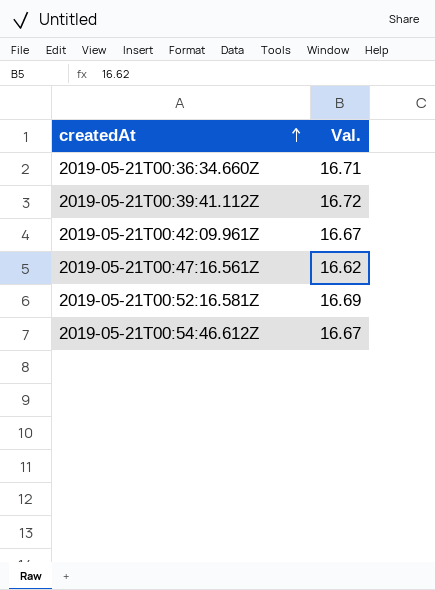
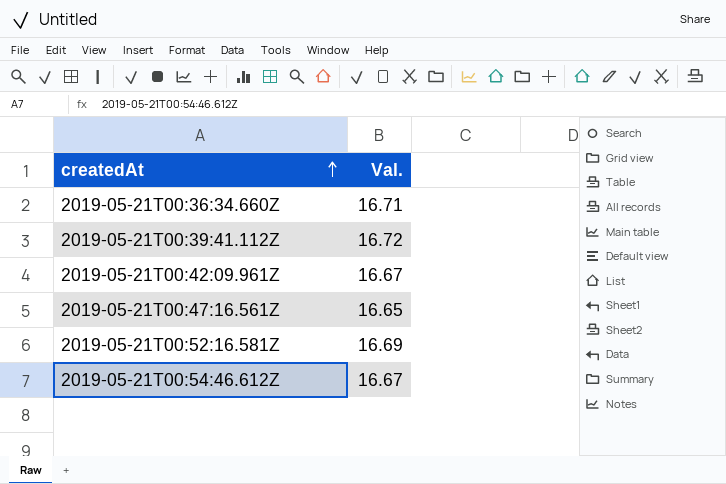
2019-05-21T00:47:16.561Z | Val.: 16.62 -> 16.65

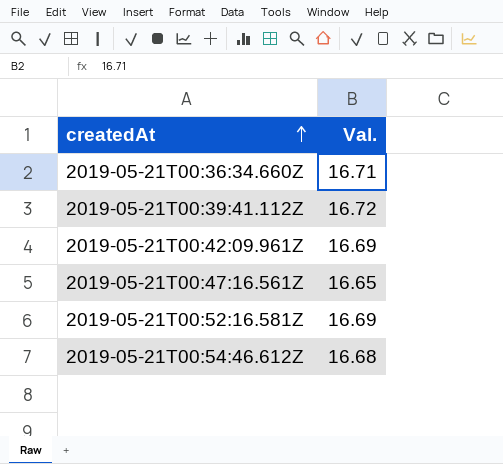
2019-05-21T00:42:09.961Z | Val.: 16.67 -> 16.69
2019-05-21T00:54:46.612Z | Val.: 16.67 -> 16.68

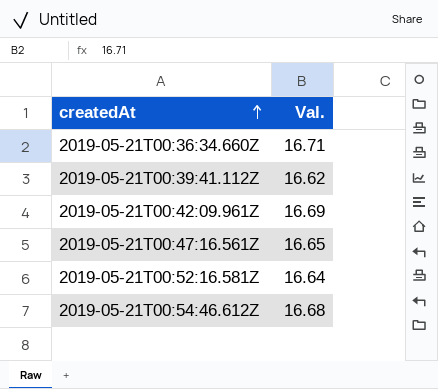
2019-05-21T00:39:41.112Z | Val.: 16.72 -> 16.62
2019-05-21T00:52:16.581Z | Val.: 16.69 -> 16.64

